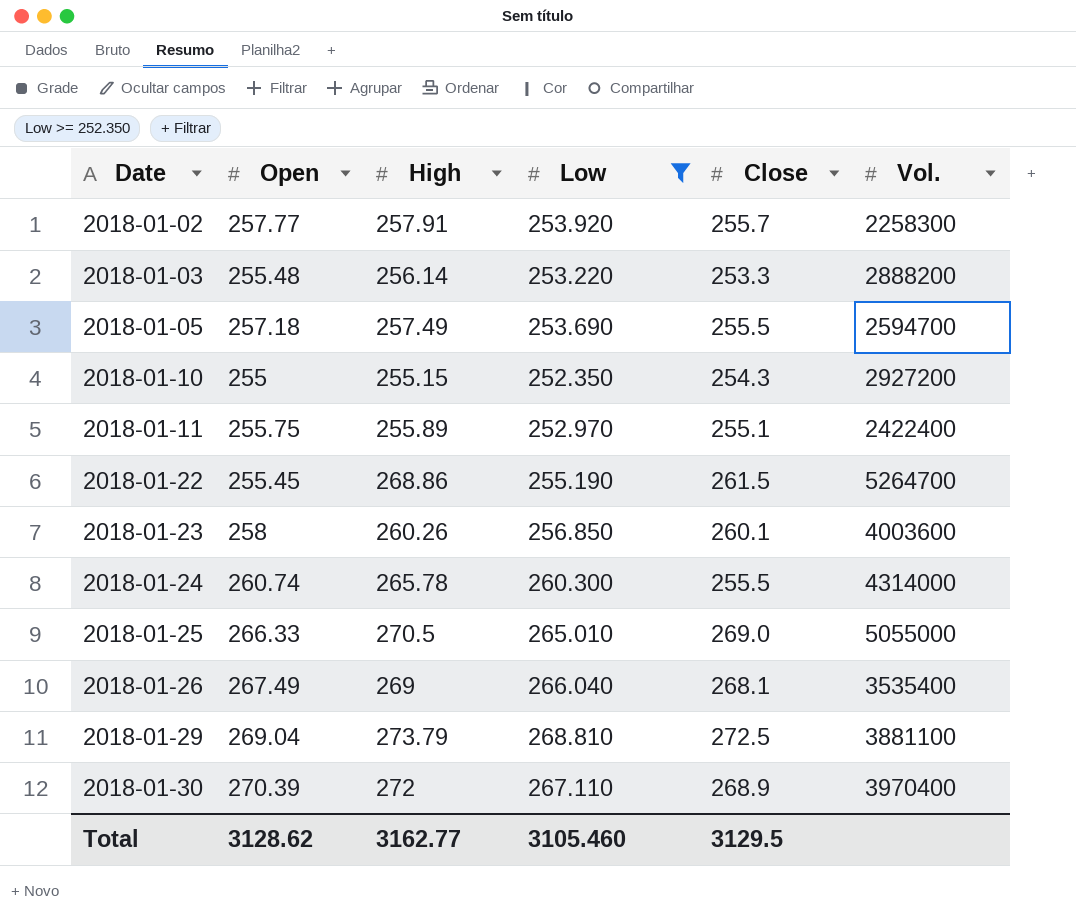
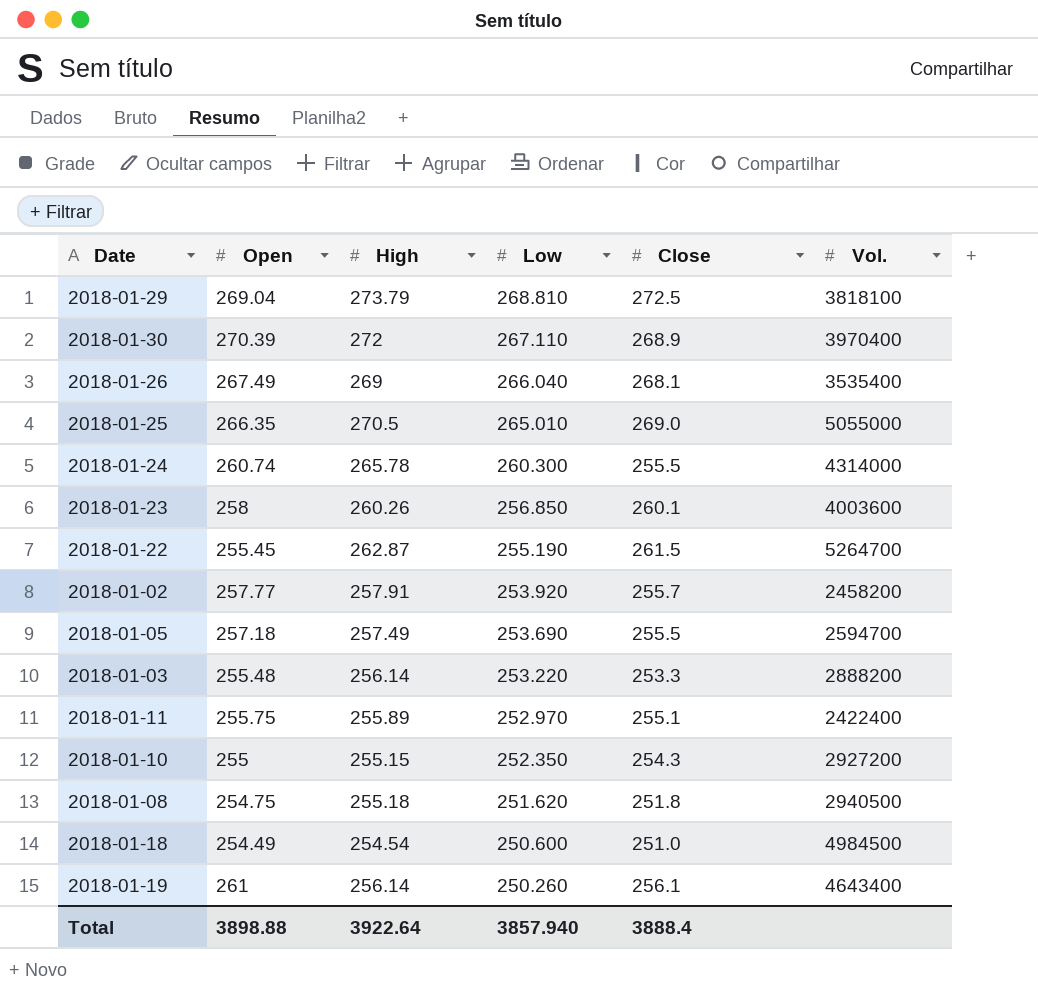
filter: Low >= 252.350 -> none
row order: Date ascending -> Low descending
2018-01-29 | Vol.: 3881100 -> 3818100
2018-01-25 | Open: 266.33 -> 266.35
2018-01-22 | High: 268.86 -> 262.87
2018-01-02 | Vol.: 2258300 -> 2458200
Total | Open: 3128.62 -> 3898.88
Total | High: 3162.77 -> 3922.64
Total | Low: 3105.460 -> 3857.940
Total | Close: 3129.5 -> 3888.4

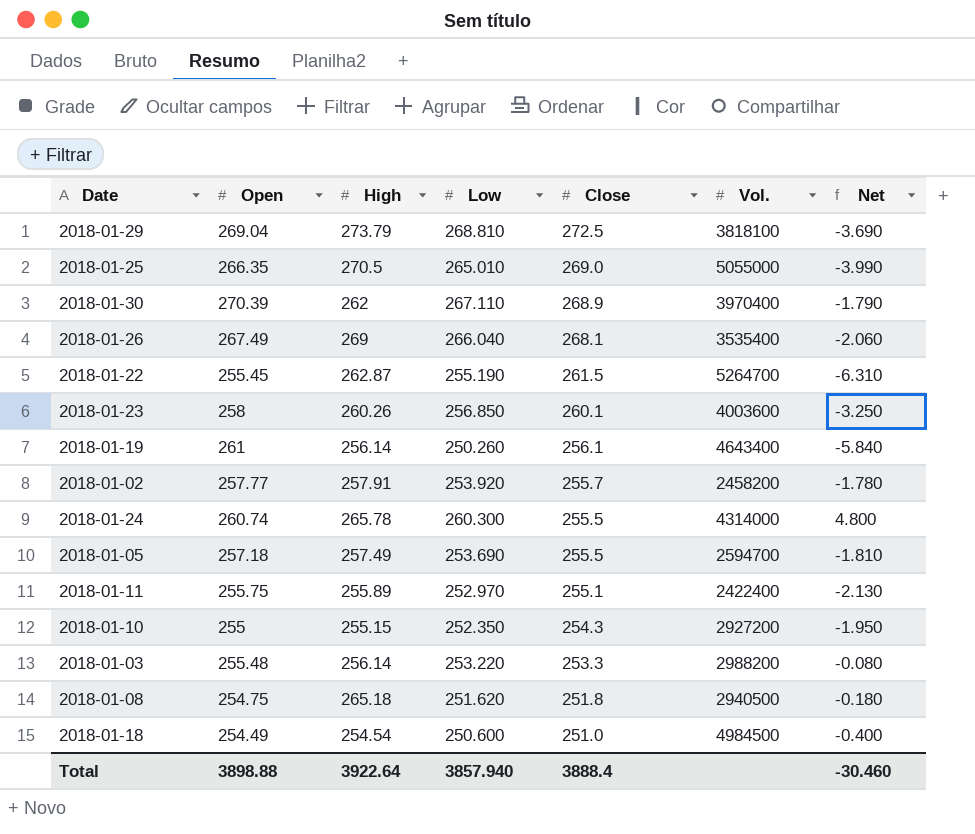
row order: Low descending -> Close descending
column Net | formula: none -> [Low] - [Close]
2018-01-30 | High: 272 -> 262
2018-01-03 | Vol.: 2888200 -> 2988200
2018-01-08 | High: 255.18 -> 265.18

